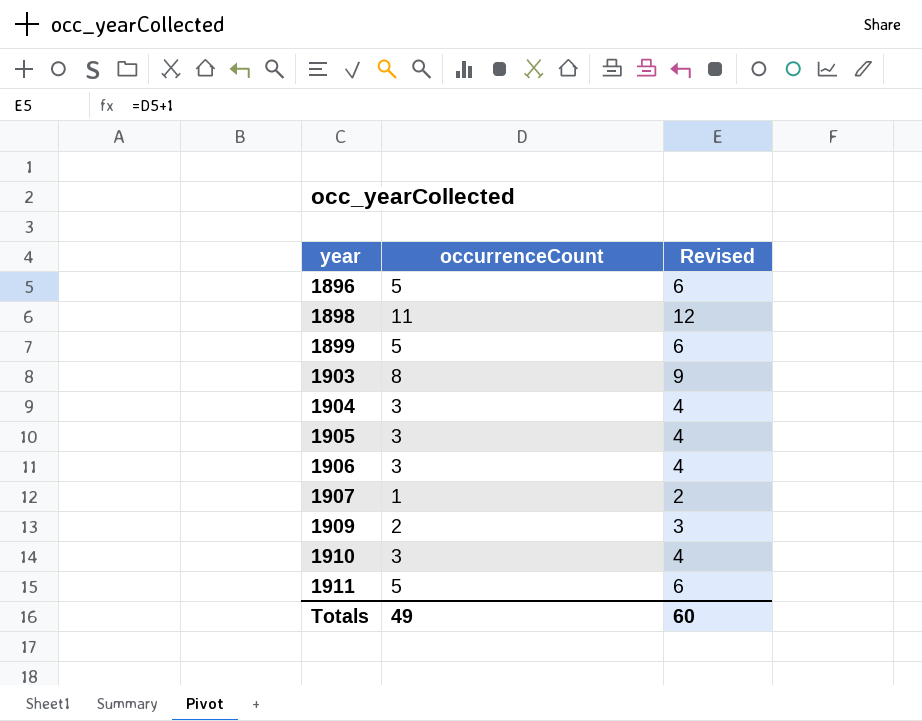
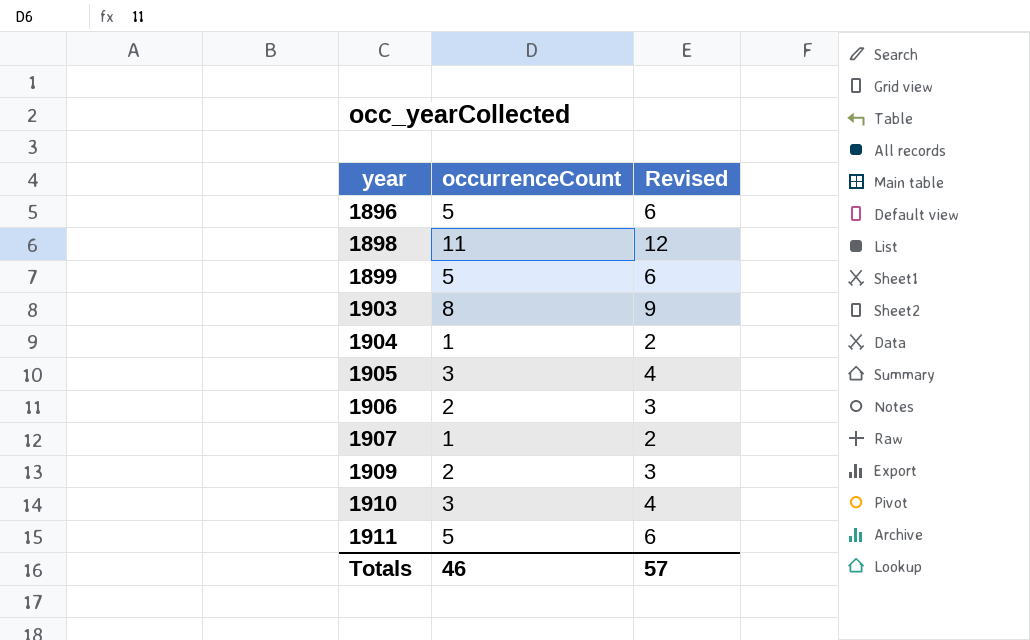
1904 | occurrenceCount: 3 -> 1
1904 | Revised: 4 -> 2
1906 | occurrenceCount: 3 -> 2
1906 | Revised: 4 -> 3
Totals | occurrenceCount: 49 -> 46
Totals | Revised: 60 -> 57

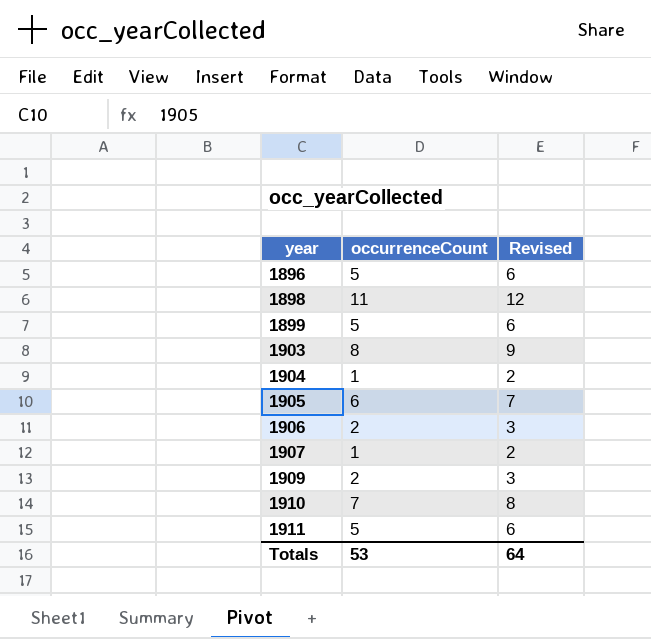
1905 | occurrenceCount: 3 -> 6
1905 | Revised: 4 -> 7
1910 | occurrenceCount: 3 -> 7
1910 | Revised: 4 -> 8
Totals | occurrenceCount: 46 -> 53
Totals | Revised: 57 -> 64

